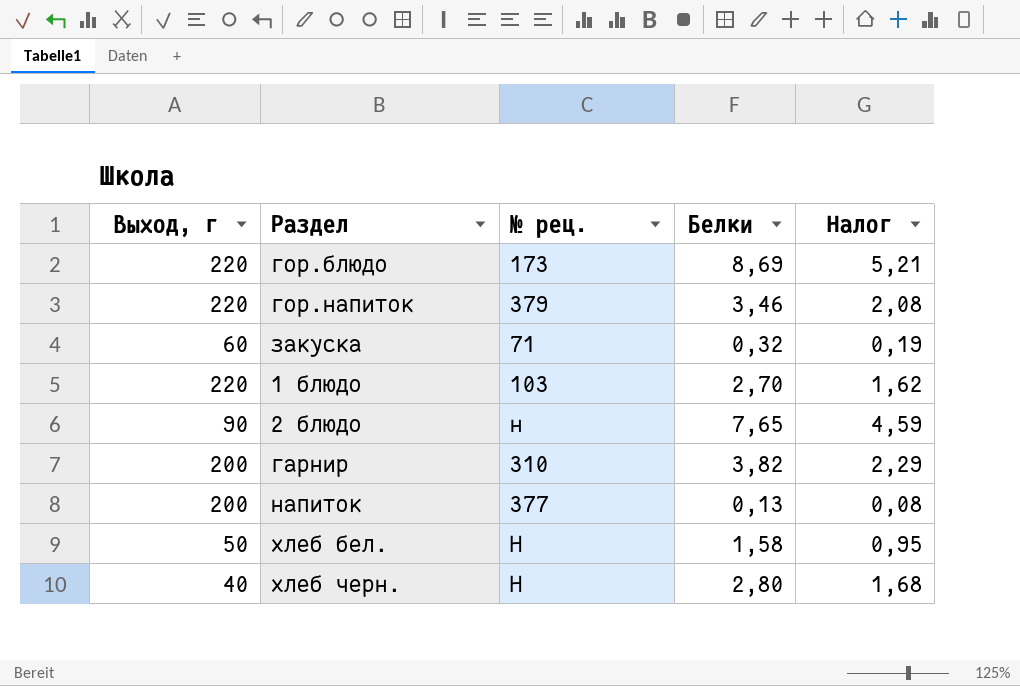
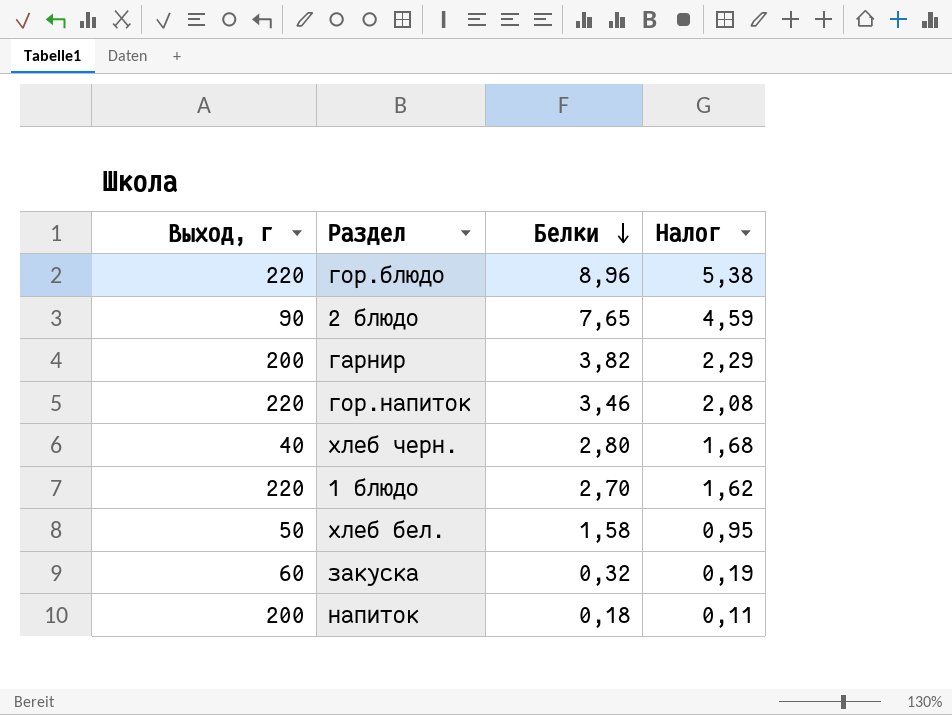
row order: none -> Белки descending
column № рец. | position: 3 -> none
гор.блюдо | Белки: 8,69 -> 8,96
гор.блюдо | Налог: 5,21 -> 5,38
напиток | Белки: 0,13 -> 0,18
напиток | Налог: 0,08 -> 0,11

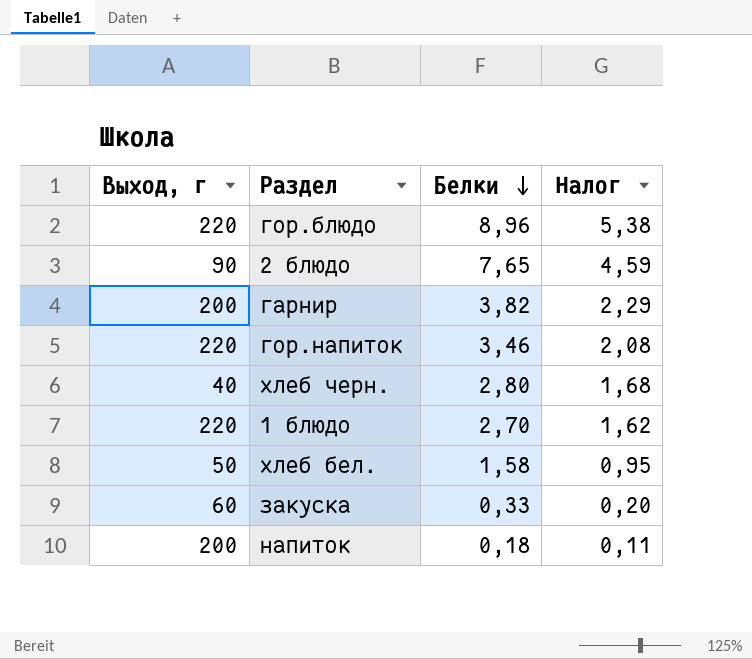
закуска | Белки: 0,32 -> 0,33
закуска | Налог: 0,19 -> 0,20

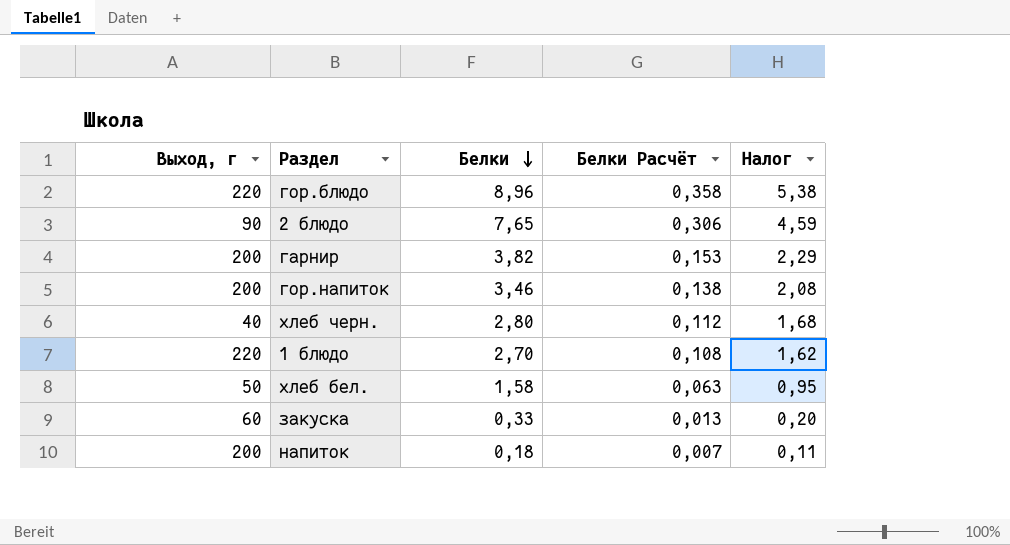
column Белки Расчёт | formula: none -> [Белки] * 0,04
гор.напиток | Выход, г: 220 -> 200

